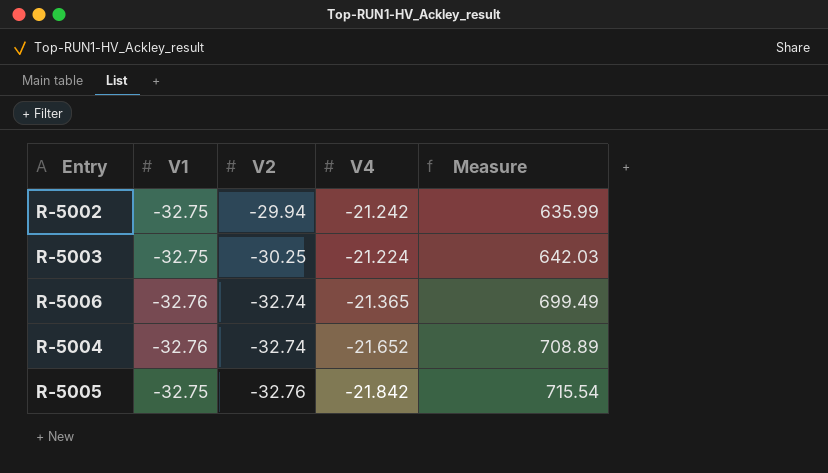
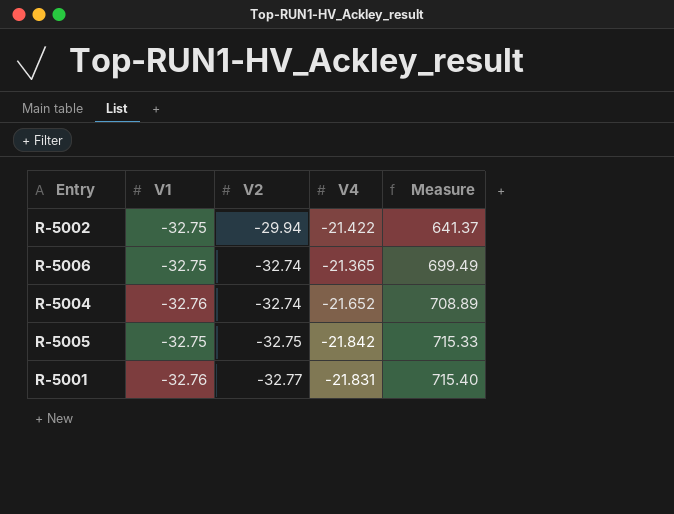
row R-5003: -32.75 | -30.25 | -21.224 | 642.03 -> none
R-5002 | V4: -21.242 -> -21.422
R-5002 | Measure: 635.99 -> 641.37
R-5006 | V1: -32.76 -> -32.75
R-5005 | V2: -32.76 -> -32.75
R-5005 | Measure: 715.54 -> 715.33
row R-5001: none -> -32.76 | -32.77 | -21.831 | 715.40

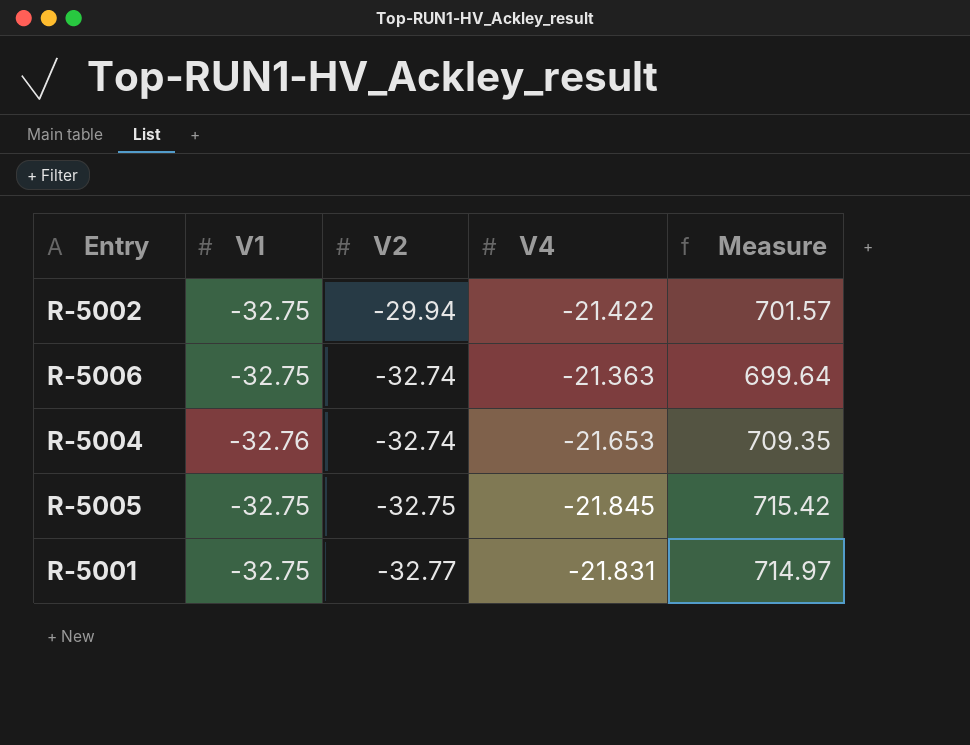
column Measure | formula: [V2] * [V4] -> [V1] * [V4]
R-5006 | V4: -21.365 -> -21.363
R-5004 | V4: -21.652 -> -21.653
R-5005 | V4: -21.842 -> -21.845
R-5001 | V1: -32.76 -> -32.75

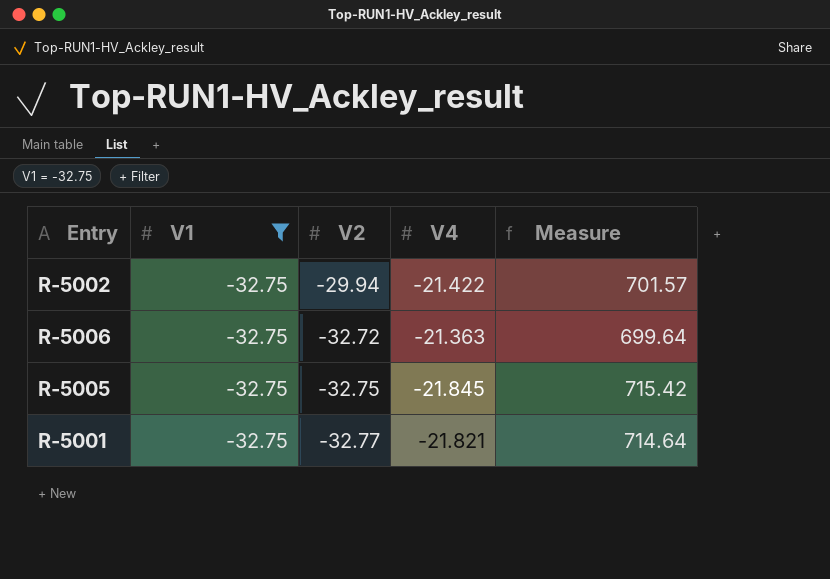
filter: none -> V1 = -32.75
R-5006 | V2: -32.74 -> -32.72
R-5001 | V4: -21.831 -> -21.821
R-5001 | Measure: 714.97 -> 714.64

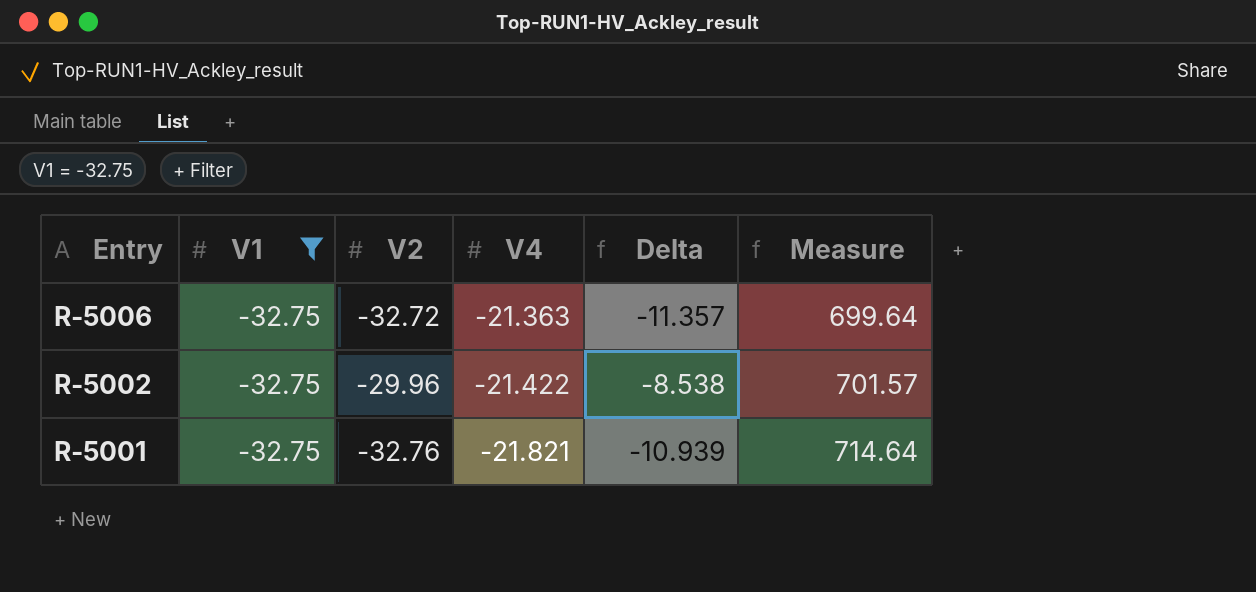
row order: V2 descending -> Entry descending
column Delta | formula: none -> [V2] - [V4]
row R-5005: -32.75 | -32.75 | -21.845 | 715.42 -> none
R-5002 | V2: -29.94 -> -29.96
R-5001 | V2: -32.77 -> -32.76

